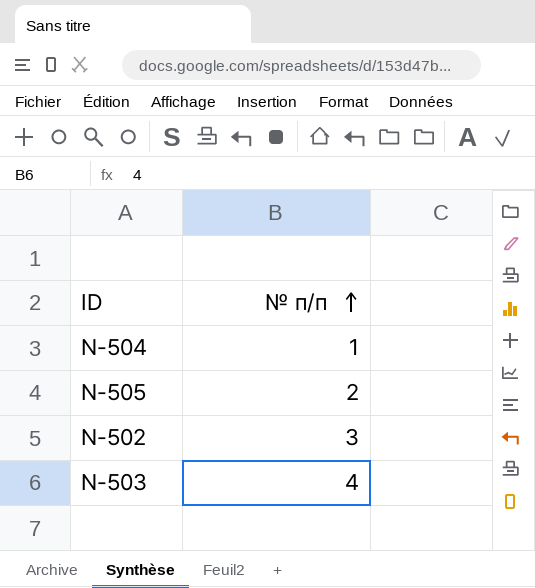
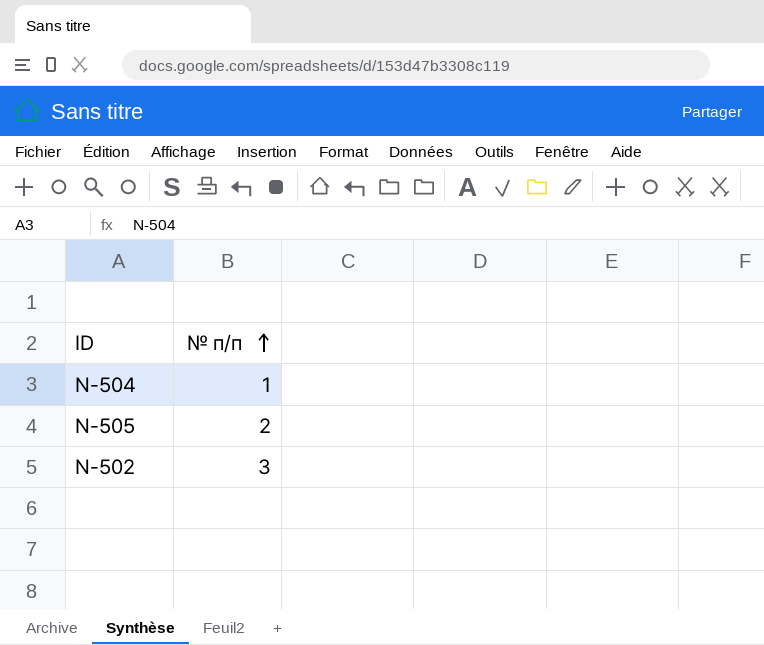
row N-503: 4 -> none

